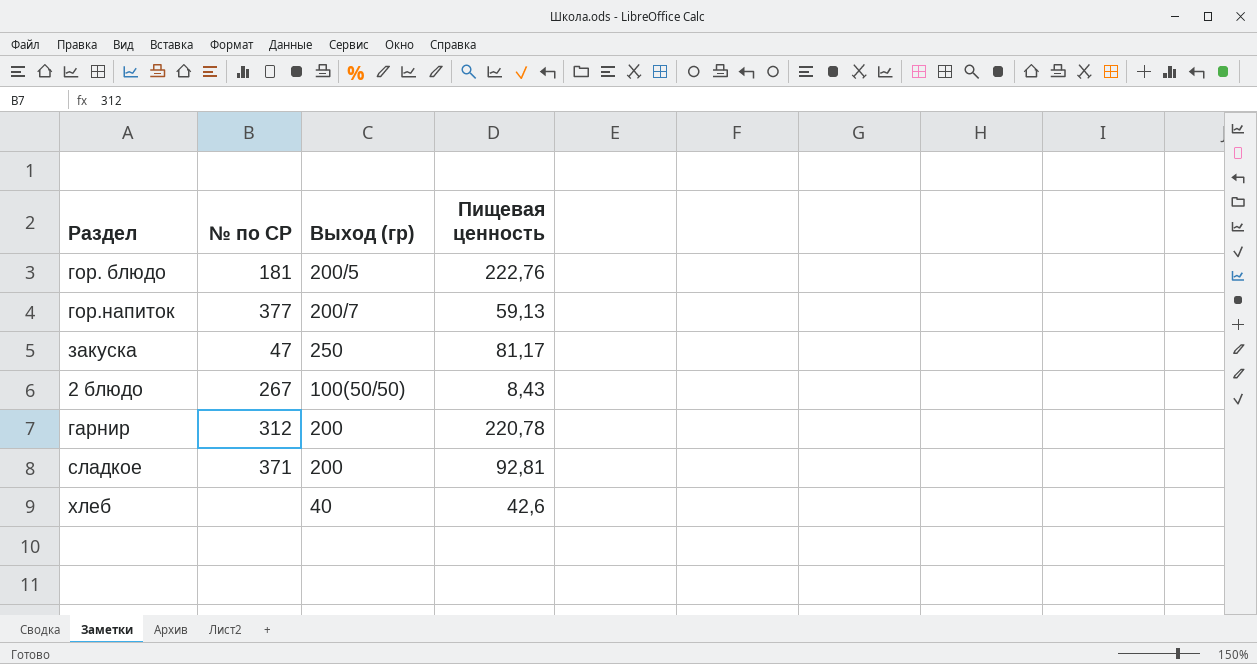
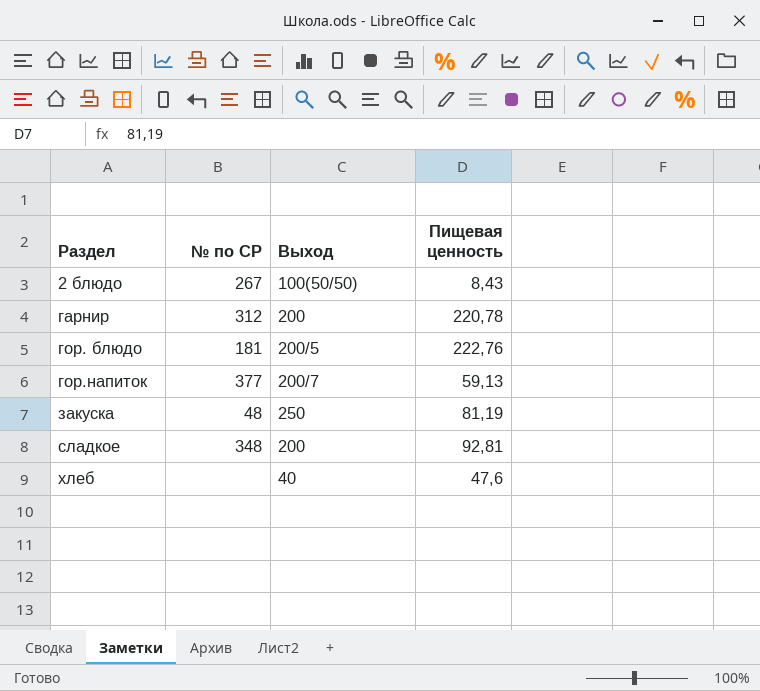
row order: none -> Раздел ascending
column name: Выход (гр) -> Выход
закуска | № по СР: 47 -> 48
закуска | Пищевая ценность: 81,17 -> 81,19
сладкое | № по СР: 371 -> 348
хлеб | Пищевая ценность: 42,6 -> 47,6

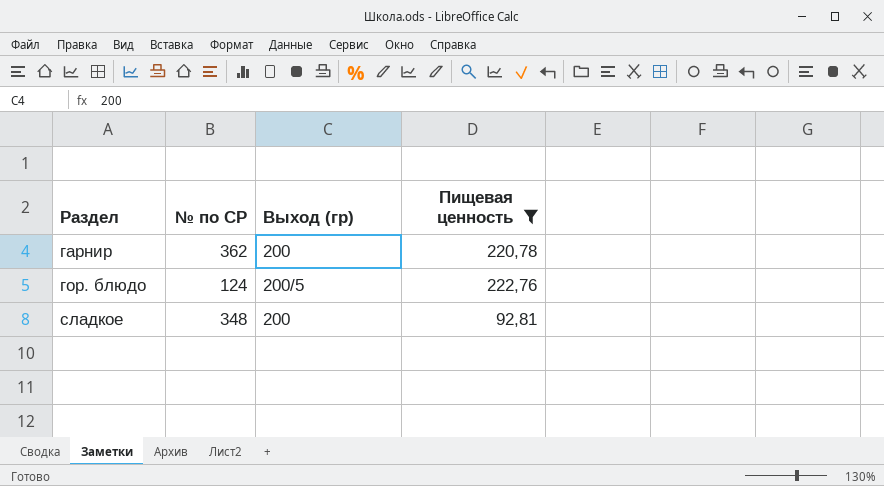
filter: none -> Пищевая ценность >= 92,81
column name: Выход -> Выход (гр)
гарнир | № по СР: 312 -> 362
гор. блюдо | № по СР: 181 -> 124

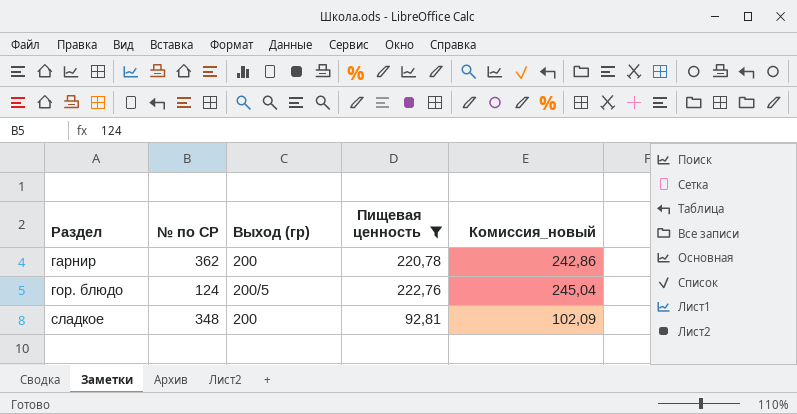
column Комиссия_новый | formula: none -> [Пищевая ценность] * 1,1

